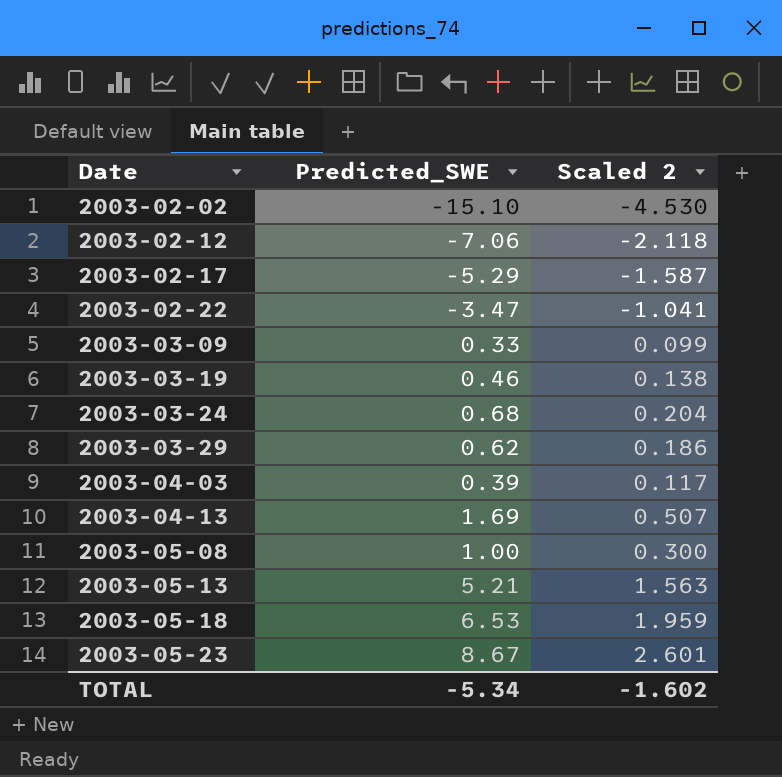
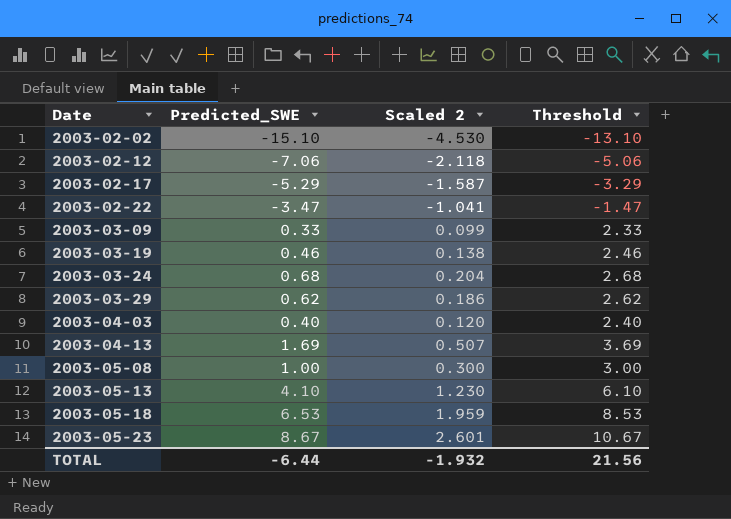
column Threshold | formula: none -> [Predicted_SWE] + 2
2003-04-03 | Predicted_SWE: 0.39 -> 0.40
2003-04-03 | Scaled 2: 0.117 -> 0.120
2003-05-13 | Predicted_SWE: 5.21 -> 4.10
2003-05-13 | Scaled 2: 1.563 -> 1.230
TOTAL | Predicted_SWE: -5.34 -> -6.44
TOTAL | Scaled 2: -1.602 -> -1.932

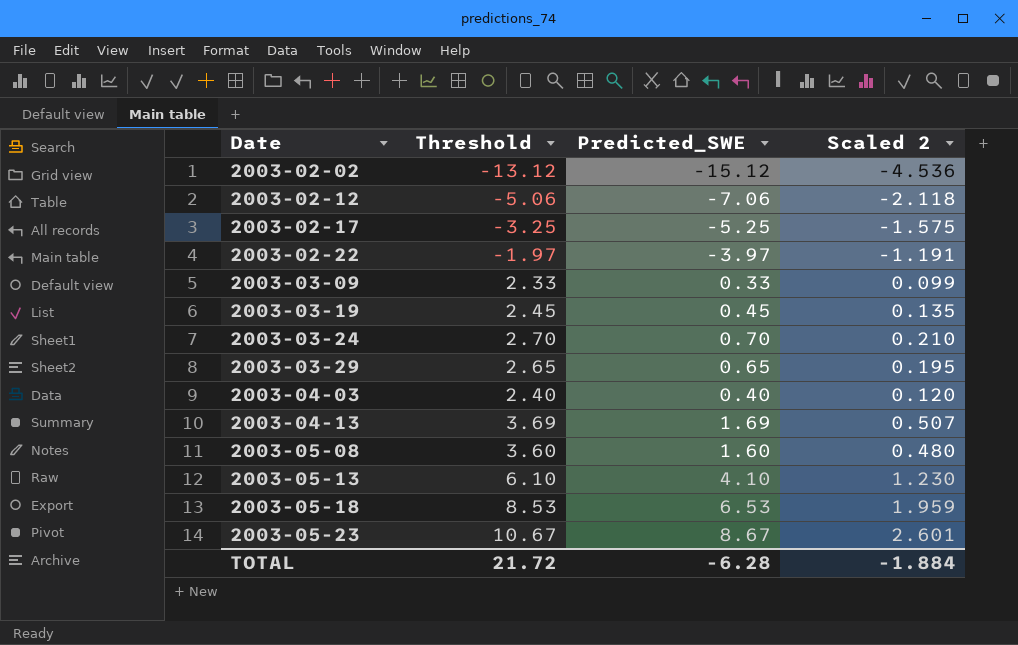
column Threshold | position: 4 -> 2
2003-02-02 | Threshold: -13.10 -> -13.12
2003-02-02 | Predicted_SWE: -15.10 -> -15.12
2003-02-02 | Scaled 2: -4.530 -> -4.536
2003-02-17 | Threshold: -3.29 -> -3.25
2003-02-17 | Predicted_SWE: -5.29 -> -5.25
2003-02-17 | Scaled 2: -1.587 -> -1.575
2003-02-22 | Threshold: -1.47 -> -1.97
2003-02-22 | Predicted_SWE: -3.47 -> -3.97
2003-02-22 | Scaled 2: -1.041 -> -1.191
2003-03-19 | Threshold: 2.46 -> 2.45
2003-03-19 | Predicted_SWE: 0.46 -> 0.45
2003-03-19 | Scaled 2: 0.138 -> 0.135
2003-03-24 | Threshold: 2.68 -> 2.70
2003-03-24 | Predicted_SWE: 0.68 -> 0.70
2003-03-24 | Scaled 2: 0.204 -> 0.210
2003-03-29 | Threshold: 2.62 -> 2.65
2003-03-29 | Predicted_SWE: 0.62 -> 0.65
2003-03-29 | Scaled 2: 0.186 -> 0.195
2003-05-08 | Threshold: 3.00 -> 3.60
2003-05-08 | Predicted_SWE: 1.00 -> 1.60
2003-05-08 | Scaled 2: 0.300 -> 0.480
TOTAL | Threshold: 21.56 -> 21.72
TOTAL | Predicted_SWE: -6.44 -> -6.28
TOTAL | Scaled 2: -1.932 -> -1.884

